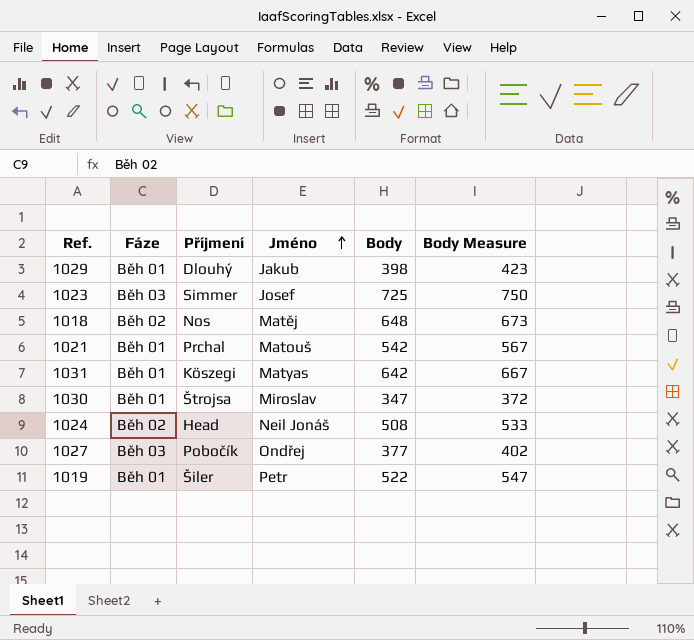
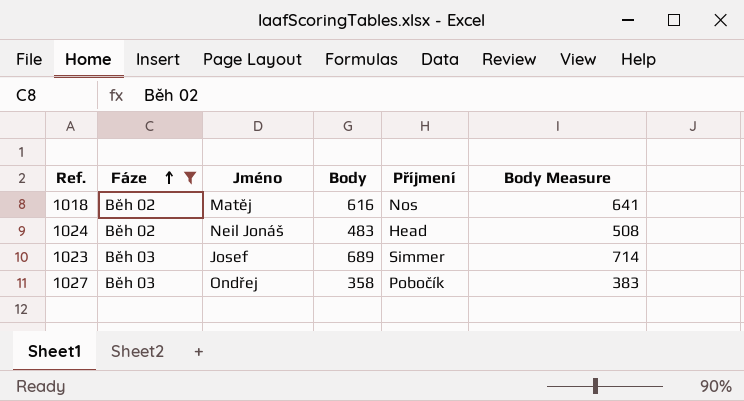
filter: none -> Fáze != Běh 01
row order: Jméno ascending -> Fáze ascending
column Příjmení | position: 3 -> 5
1018 | Body: 648 -> 616
1018 | Body Measure: 673 -> 641
1024 | Body: 508 -> 483
1024 | Body Measure: 533 -> 508
1023 | Body: 725 -> 689
1023 | Body Measure: 750 -> 714
1027 | Body: 377 -> 358
1027 | Body Measure: 402 -> 383

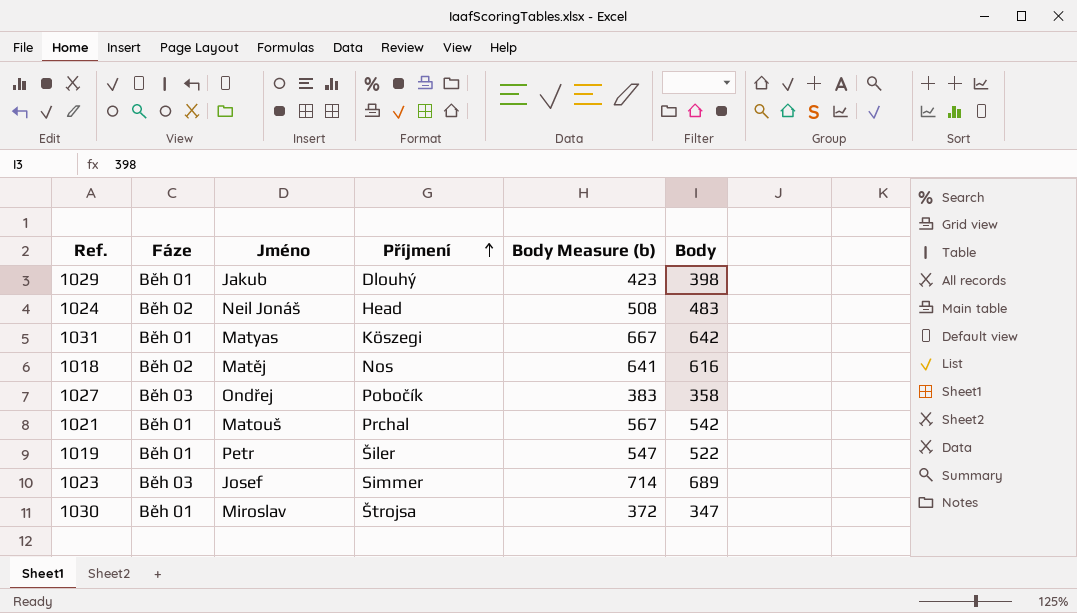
filter: Fáze != Běh 01 -> none
row order: Fáze ascending -> Příjmení ascending
column name: Body Measure -> Body Measure (b)
column Body | position: 4 -> 6

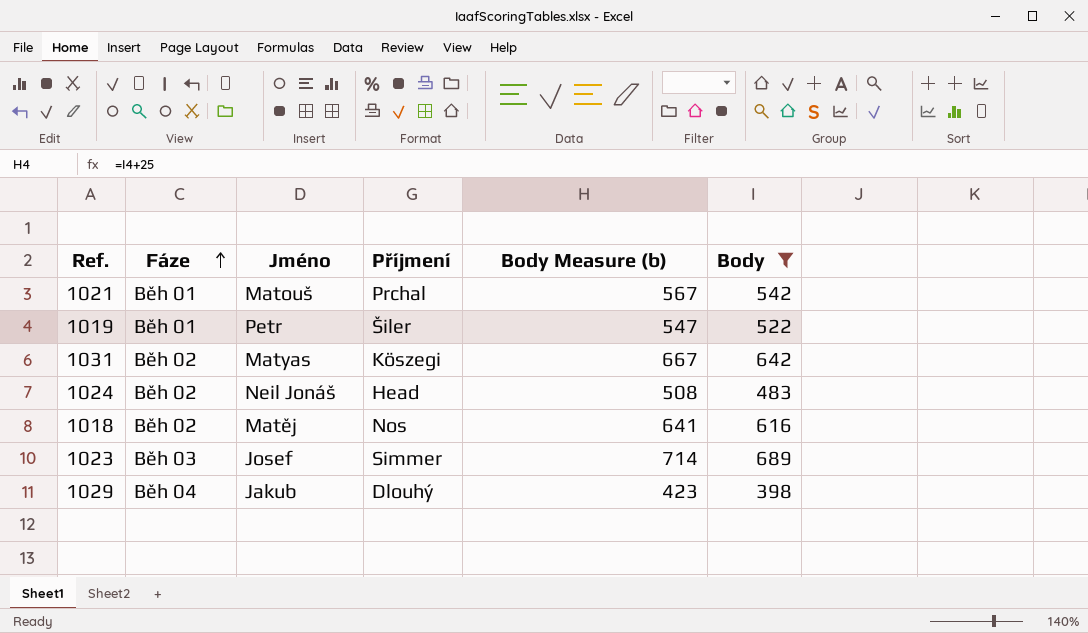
filter: none -> Body >= 398
row order: Příjmení ascending -> Fáze ascending
1031 | Fáze: Běh 01 -> Běh 02
1029 | Fáze: Běh 01 -> Běh 04

